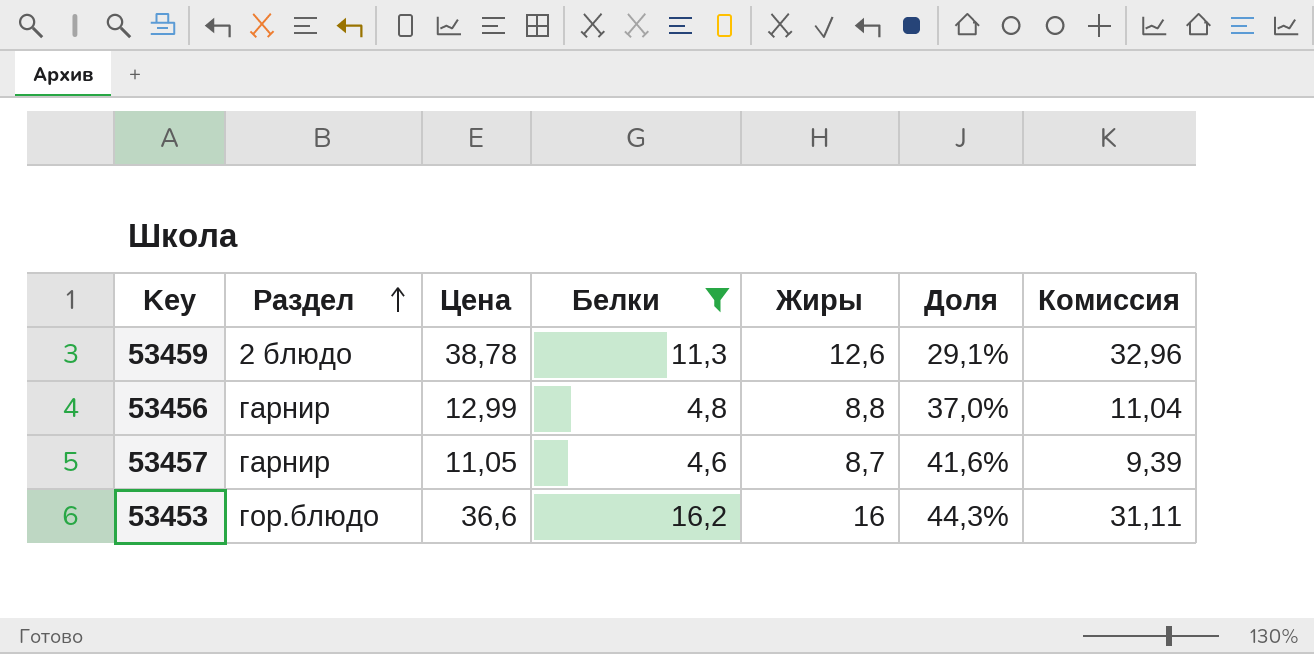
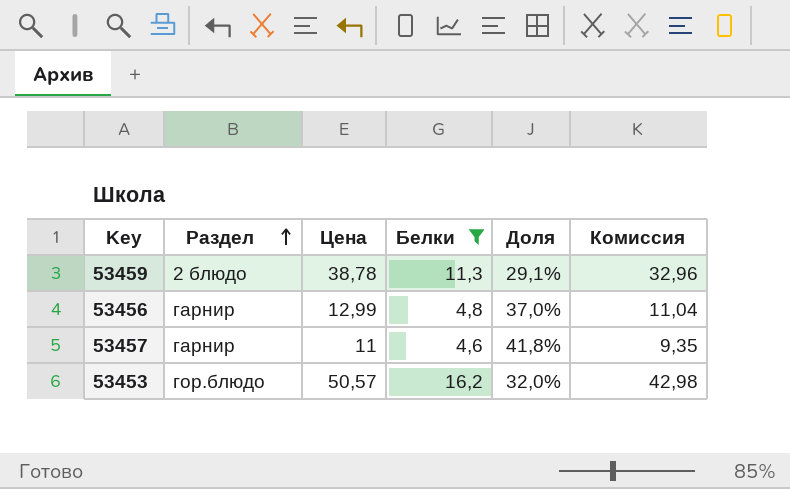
column Жиры | position: 5 -> none
53457 | Цена: 11,05 -> 11
53457 | Доля: 41,6% -> 41,8%
53457 | Комиссия: 9,39 -> 9,35
53453 | Цена: 36,6 -> 50,57
53453 | Доля: 44,3% -> 32,0%
53453 | Комиссия: 31,11 -> 42,98

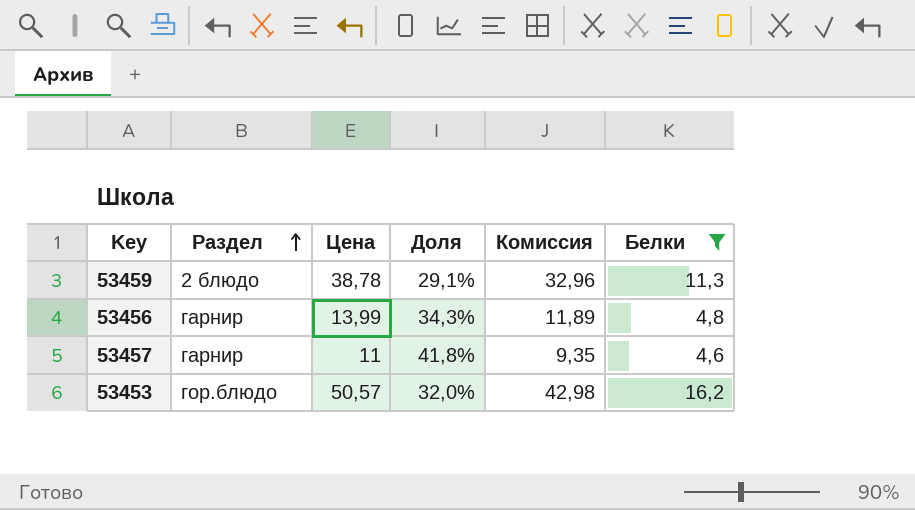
column Белки | position: 4 -> 6
53456 | Цена: 12,99 -> 13,99
53456 | Доля: 37,0% -> 34,3%
53456 | Комиссия: 11,04 -> 11,89

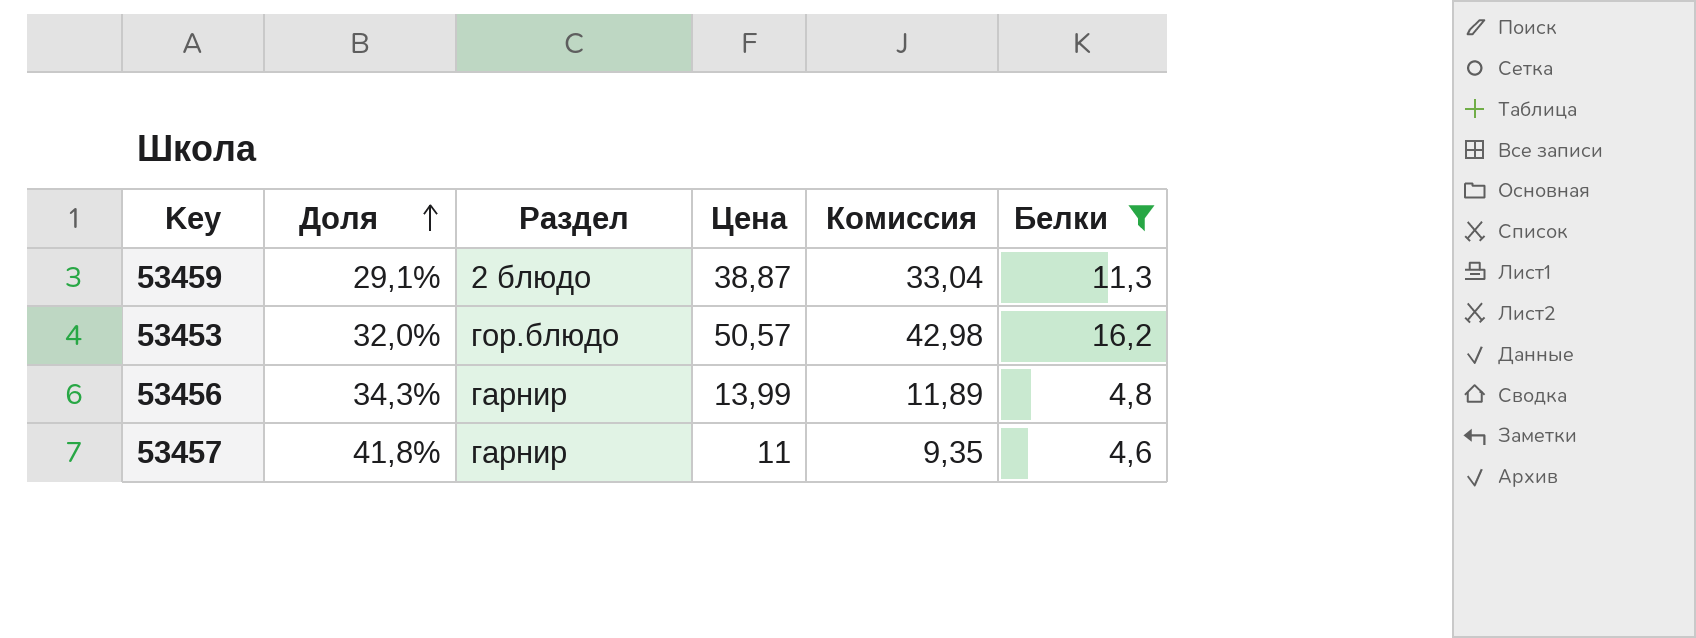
row order: Раздел ascending -> Доля ascending
column Доля | position: 4 -> 2
53459 | Цена: 38,78 -> 38,87
53459 | Комиссия: 32,96 -> 33,04

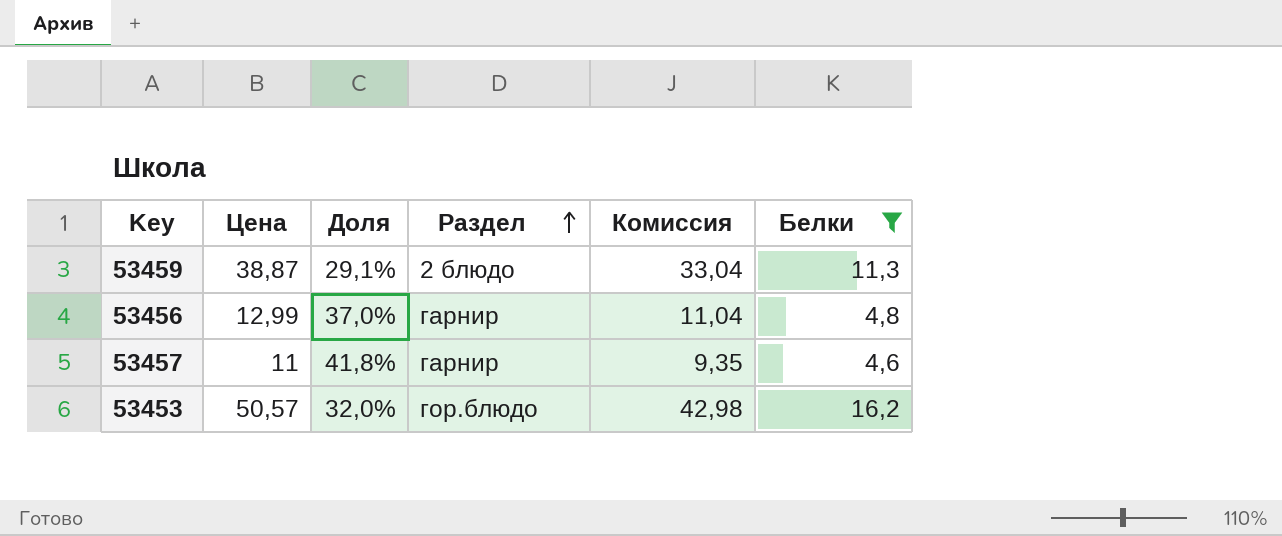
row order: Доля ascending -> Раздел ascending
column Цена | position: 4 -> 2
53456 | Цена: 13,99 -> 12,99
53456 | Доля: 34,3% -> 37,0%
53456 | Комиссия: 11,89 -> 11,04

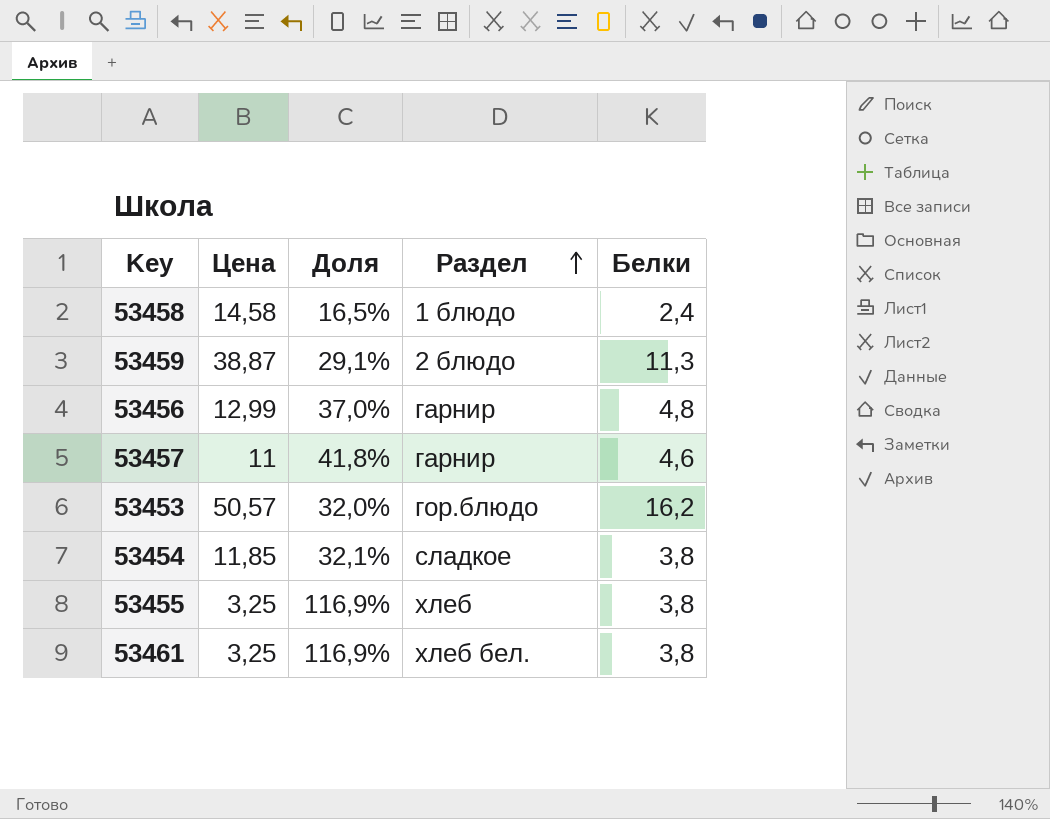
filter: Белки >= 4,6 -> none
column Комиссия | formula: [Цена] * 0,85 -> none

